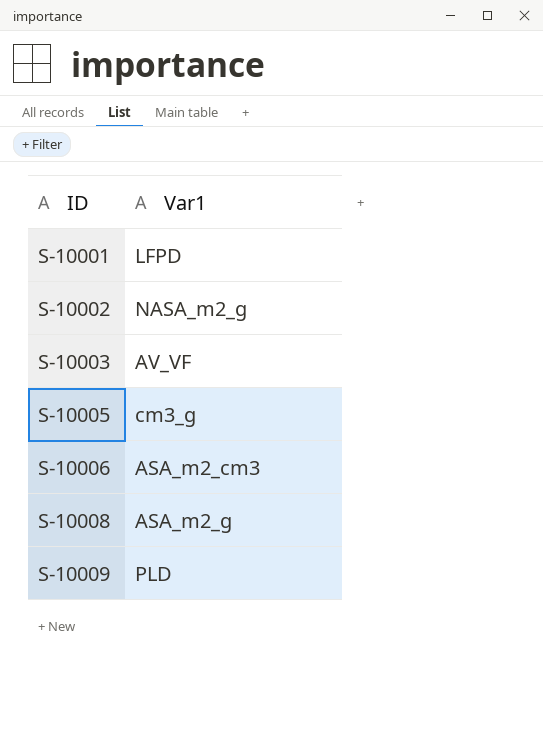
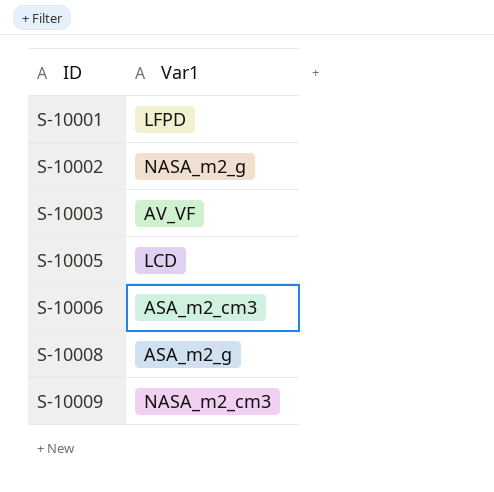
S-10005 | Var1: cm3_g -> LCD
S-10009 | Var1: PLD -> NASA_m2_cm3

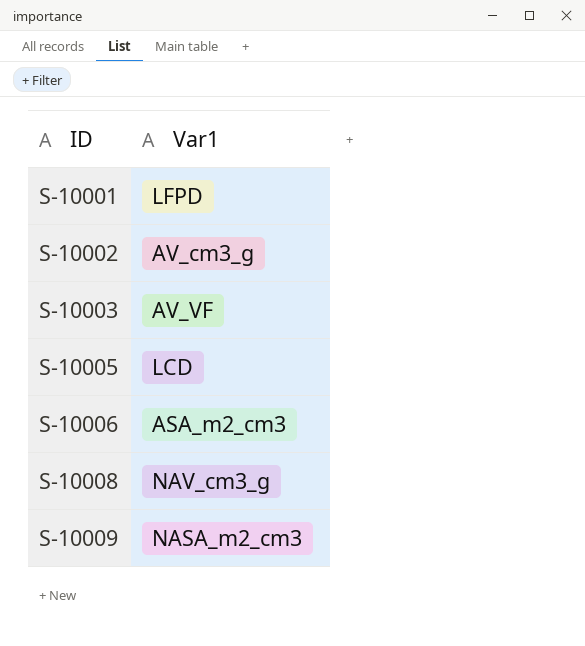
S-10002 | Var1: NASA_m2_g -> AV_cm3_g
S-10008 | Var1: ASA_m2_g -> NAV_cm3_g

